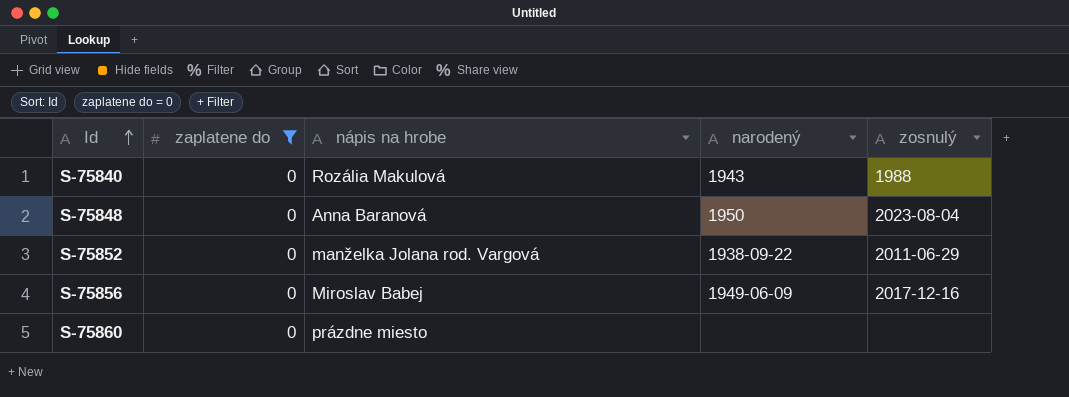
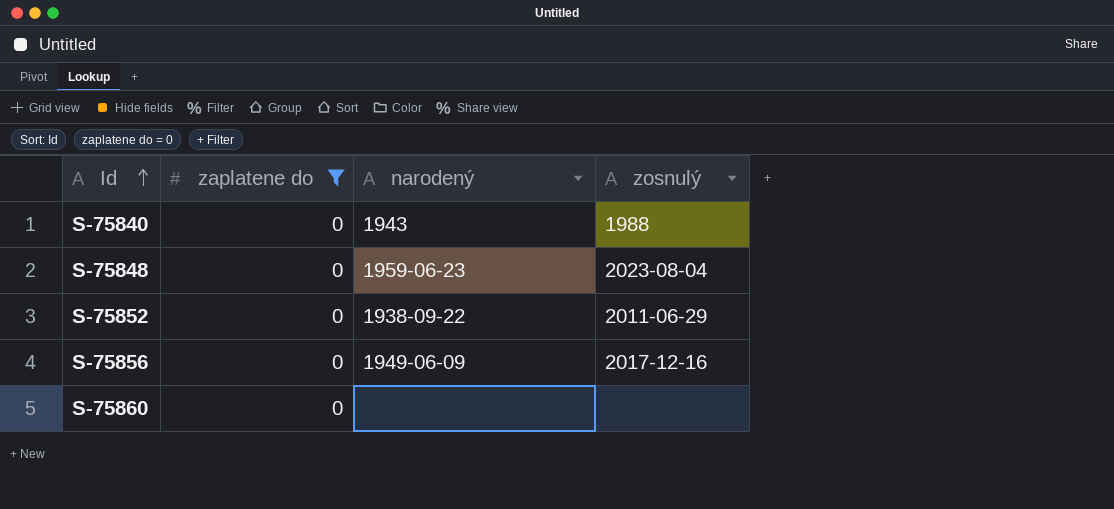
column nápis na hrobe | position: 3 -> none
S-75848 | narodený: 1950 -> 1959-06-23

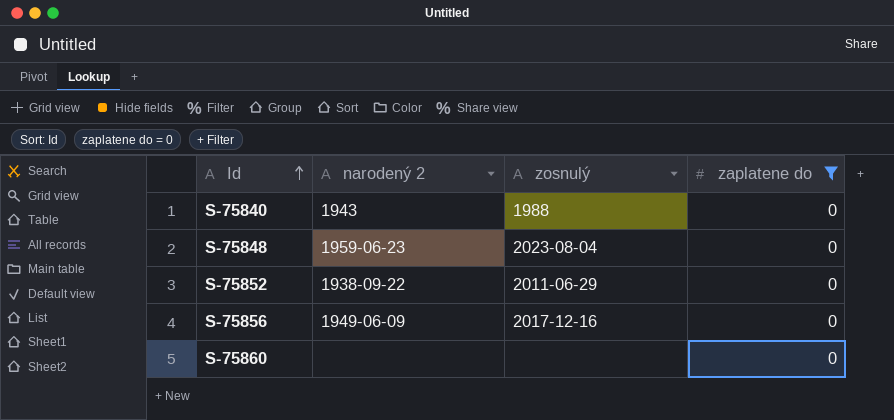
column name: narodený -> narodený 2
column zaplatene do | position: 2 -> 4

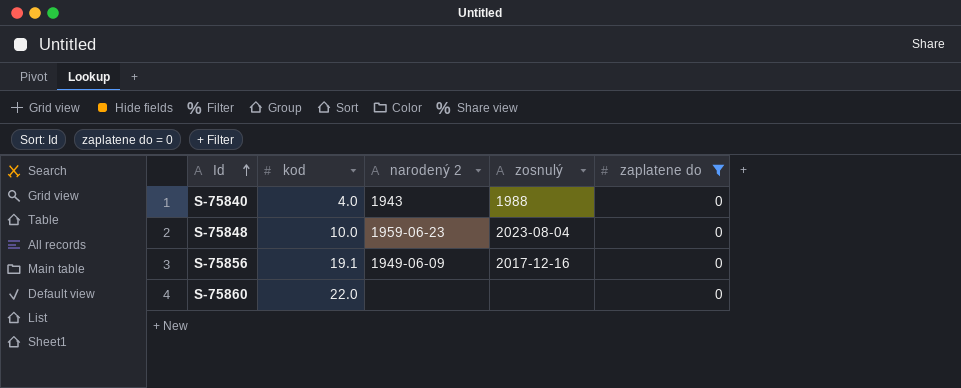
column kod | position: none -> 2
row S-75852: 1938-09-22 | 2011-06-29 | 0 -> none

